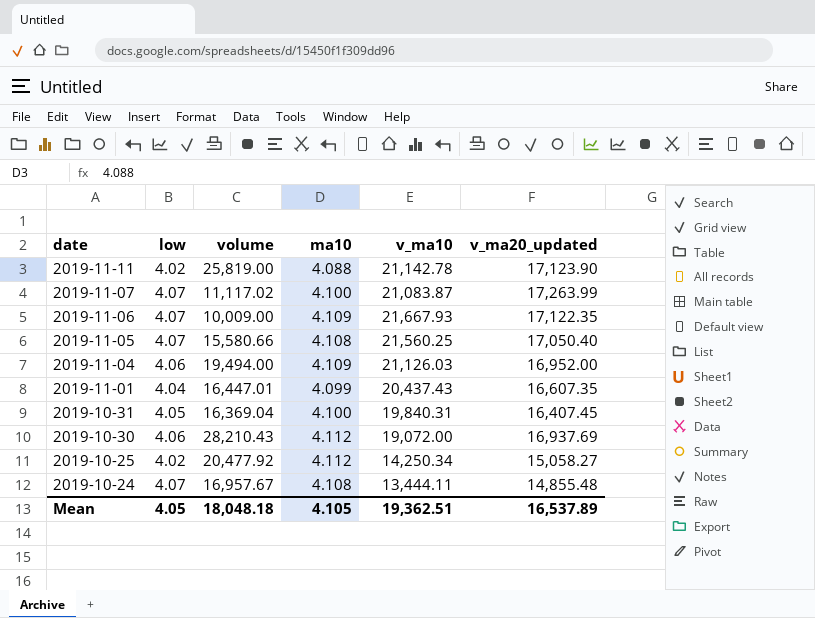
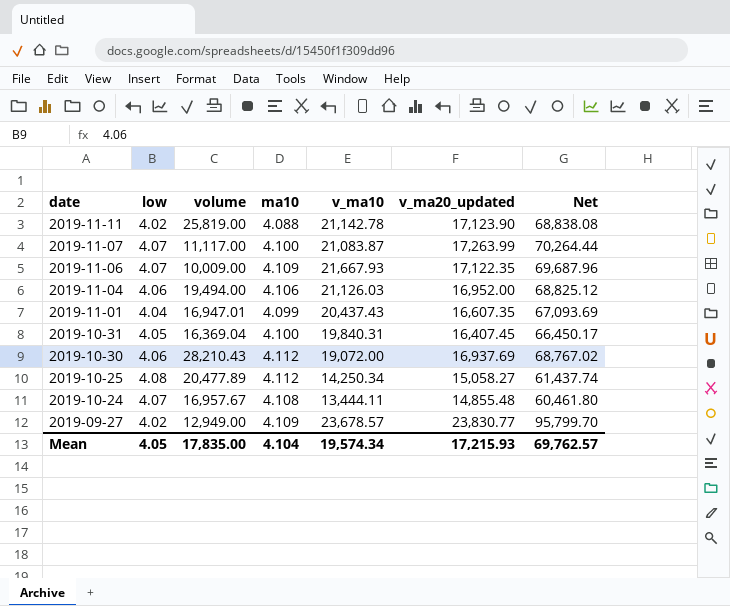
column Net | formula: none -> [low] * [v_ma20_updated]
row 2019-11-05: 4.07 | 15,580.66 | 4.108 | 21,560.25 | 17,050.40 -> none
2019-11-07 | volume: 11,117.02 -> 11,117.00
2019-11-04 | ma10: 4.109 -> 4.106
2019-11-01 | volume: 16,447.01 -> 16,947.01
2019-10-25 | low: 4.02 -> 4.08
2019-10-25 | volume: 20,477.92 -> 20,477.89
row 2019-09-27: none -> 4.02 | 12,949.00 | 4.109 | 23,678.57 | 23,830.77 | 95,799.70
Mean | volume: 18,048.18 -> 17,835.00
Mean | ma10: 4.105 -> 4.104
Mean | v_ma10: 19,362.51 -> 19,574.34
Mean | v_ma20_updated: 16,537.89 -> 17,215.93

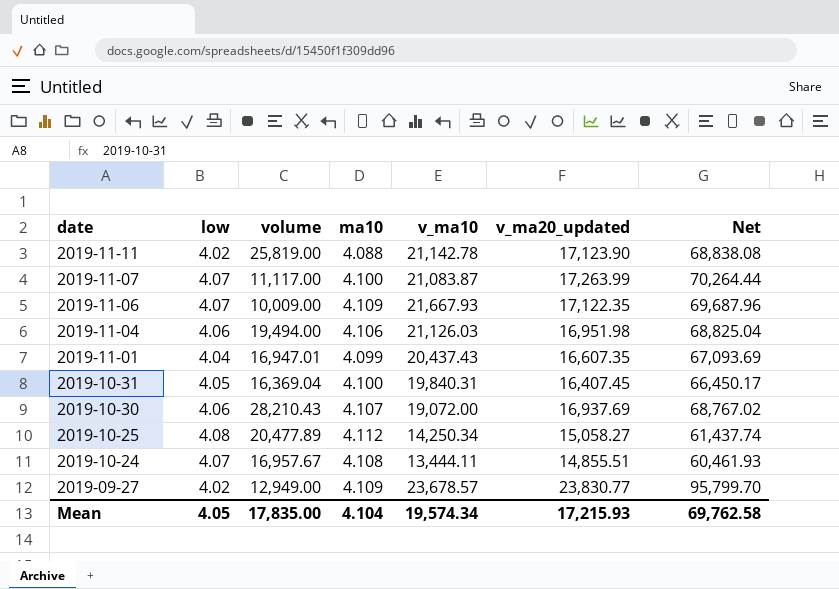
2019-11-04 | v_ma20_updated: 16,952.00 -> 16,951.98
2019-11-04 | Net: 68,825.12 -> 68,825.04
2019-10-30 | ma10: 4.112 -> 4.107
2019-10-24 | v_ma20_updated: 14,855.48 -> 14,855.51
2019-10-24 | Net: 60,461.80 -> 60,461.93
Mean | Net: 69,762.57 -> 69,762.58

